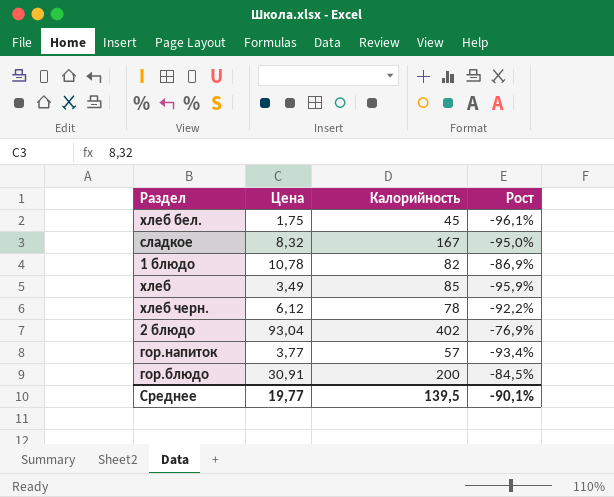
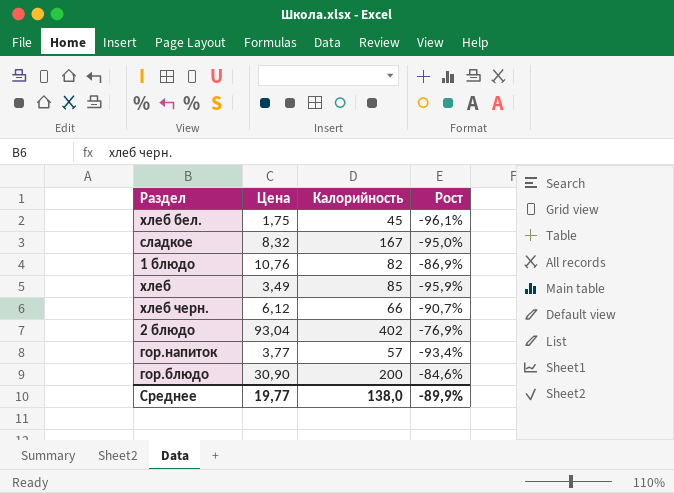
1 блюдо | Цена: 10,78 -> 10,76
хлеб черн. | Калорийность: 78 -> 66
хлеб черн. | Рост: -92,2% -> -90,7%
гор.блюдо | Цена: 30,91 -> 30,90
гор.блюдо | Рост: -84,5% -> -84,6%
Среднее | Калорийность: 139,5 -> 138,0
Среднее | Рост: -90,1% -> -89,9%

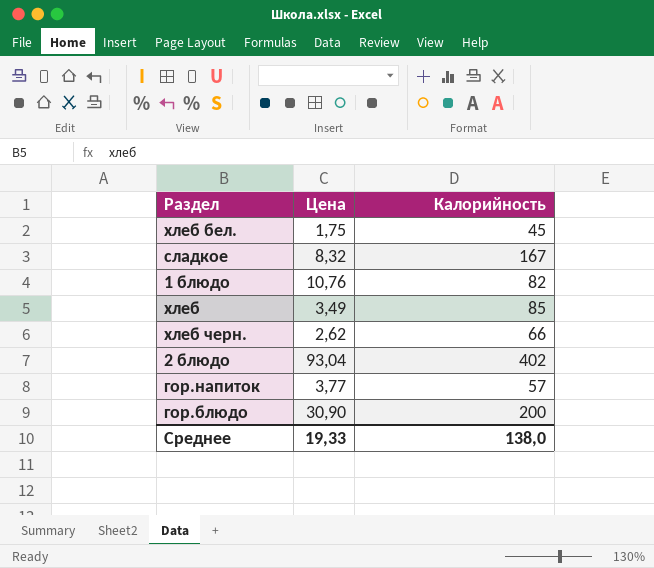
column Рост | formula: ([Цена] - [Калорийность]) / [Калорийность] -> none
хлеб черн. | Цена: 6,12 -> 2,62
Среднее | Цена: 19,77 -> 19,33

